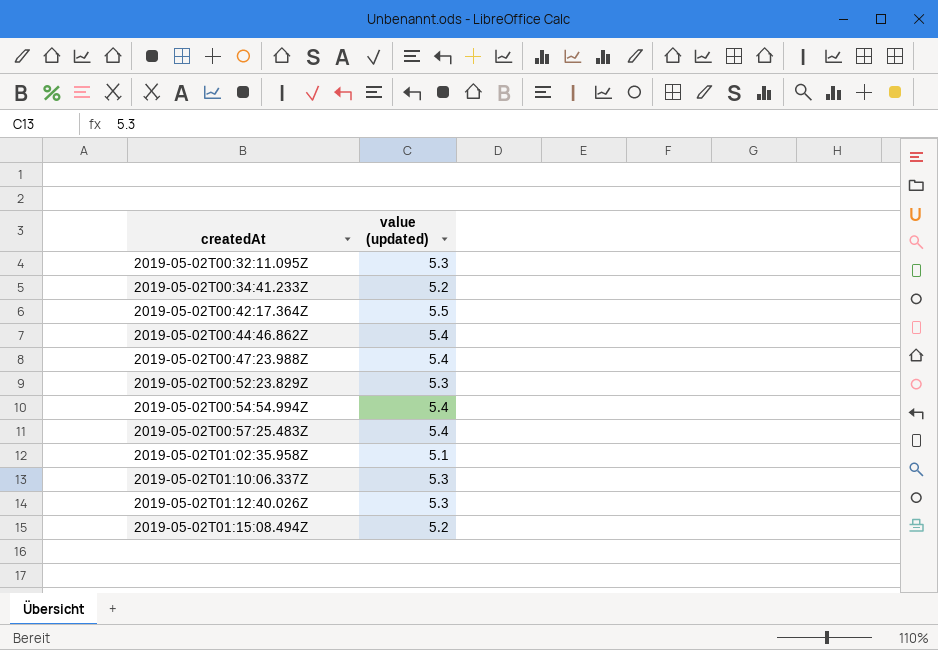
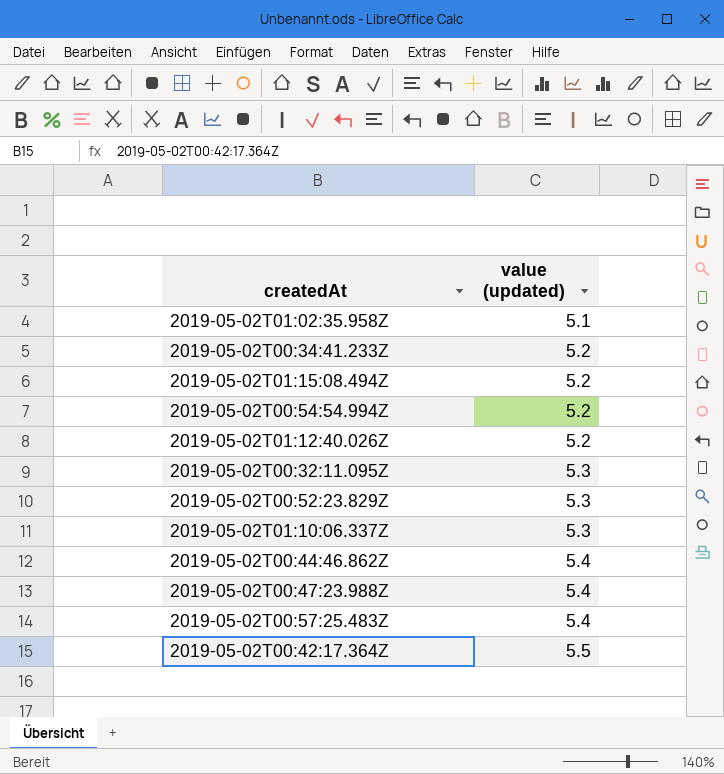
row order: createdAt ascending -> value (updated) ascending
2019-05-02T00:54:54.994Z | value (updated): 5.4 -> 5.2
2019-05-02T01:12:40.026Z | value (updated): 5.3 -> 5.2

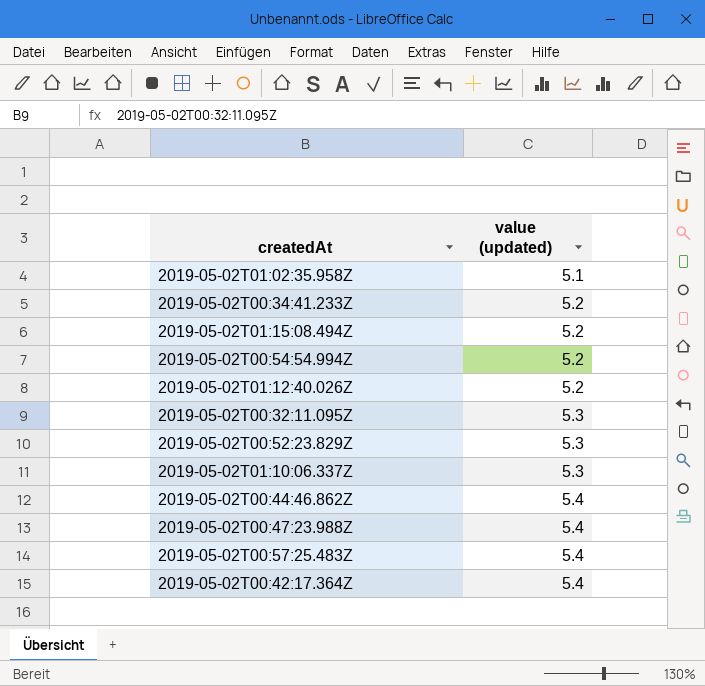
2019-05-02T00:42:17.364Z | value (updated): 5.5 -> 5.4

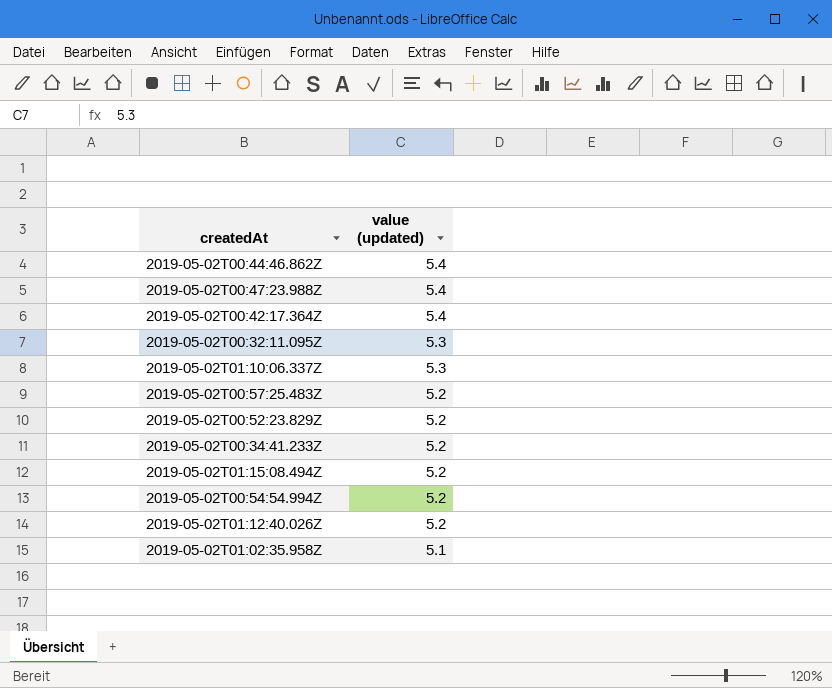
row order: value (updated) ascending -> value (updated) descending
2019-05-02T00:57:25.483Z | value (updated): 5.4 -> 5.2
2019-05-02T00:52:23.829Z | value (updated): 5.3 -> 5.2

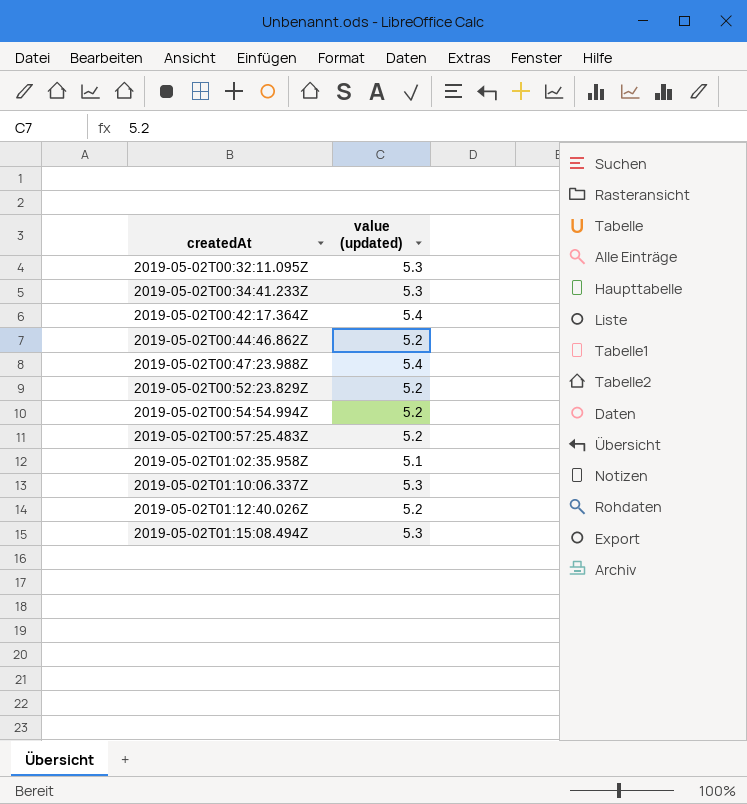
row order: value (updated) descending -> createdAt ascending
2019-05-02T00:34:41.233Z | value (updated): 5.2 -> 5.3
2019-05-02T00:44:46.862Z | value (updated): 5.4 -> 5.2
2019-05-02T01:15:08.494Z | value (updated): 5.2 -> 5.3

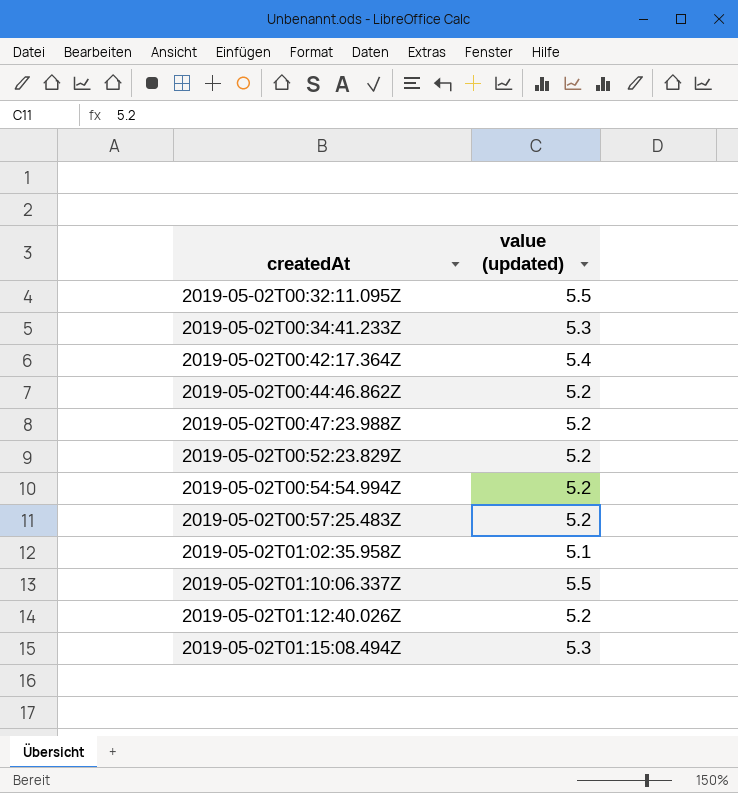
2019-05-02T00:32:11.095Z | value (updated): 5.3 -> 5.5
2019-05-02T00:47:23.988Z | value (updated): 5.4 -> 5.2
2019-05-02T01:10:06.337Z | value (updated): 5.3 -> 5.5

